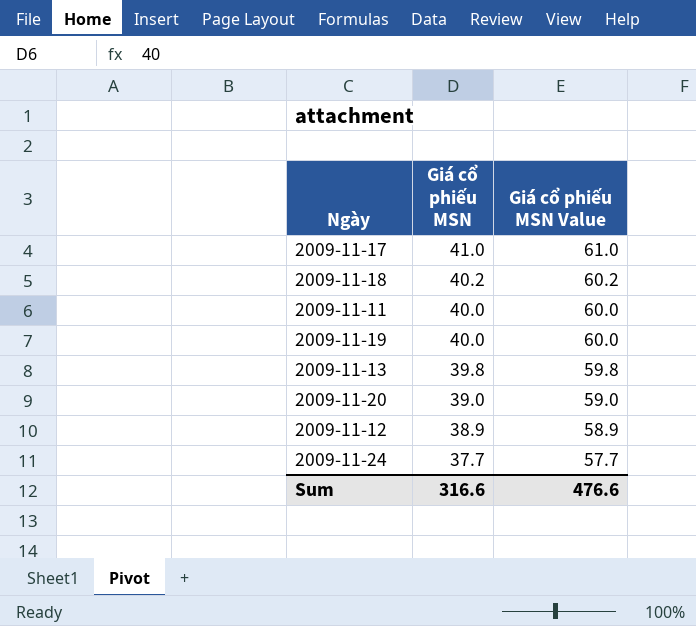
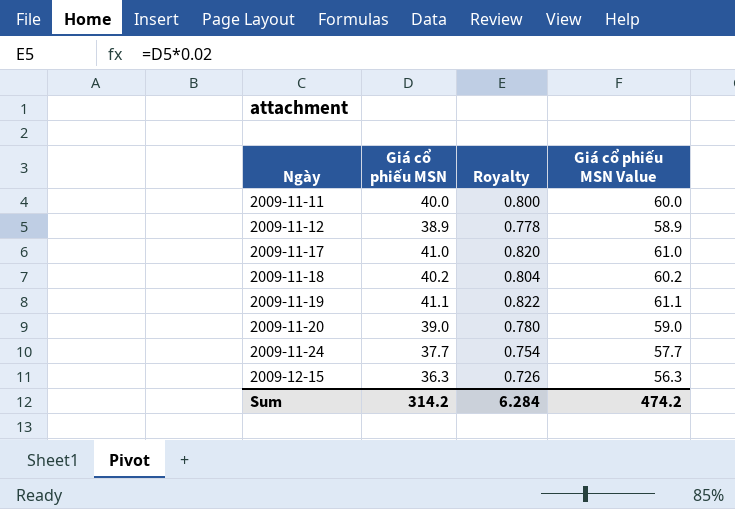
row order: Giá cổ phiếu MSN descending -> Ngày ascending
column Royalty | formula: none -> [Giá cổ phiếu MSN] * 0.02
row 2009-11-13: 39.8 | 59.8 -> none
2009-11-19 | Giá cổ phiếu MSN: 40.0 -> 41.1
2009-11-19 | Giá cổ phiếu MSN Value: 60.0 -> 61.1
row 2009-12-15: none -> 36.3 | 0.726 | 56.3
Sum | Giá cổ phiếu MSN: 316.6 -> 314.2
Sum | Giá cổ phiếu MSN Value: 476.6 -> 474.2

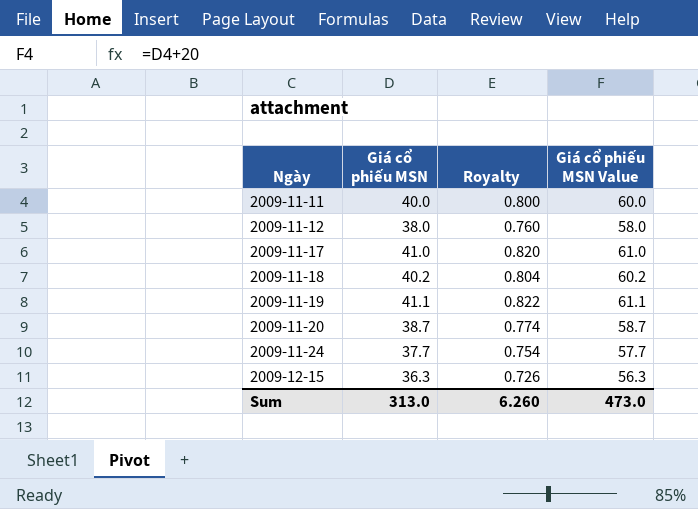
2009-11-12 | Giá cổ phiếu MSN: 38.9 -> 38.0
2009-11-12 | Royalty: 0.778 -> 0.760
2009-11-12 | Giá cổ phiếu MSN Value: 58.9 -> 58.0
2009-11-20 | Giá cổ phiếu MSN: 39.0 -> 38.7
2009-11-20 | Royalty: 0.780 -> 0.774
2009-11-20 | Giá cổ phiếu MSN Value: 59.0 -> 58.7
Sum | Giá cổ phiếu MSN: 314.2 -> 313.0
Sum | Royalty: 6.284 -> 6.260
Sum | Giá cổ phiếu MSN Value: 474.2 -> 473.0

